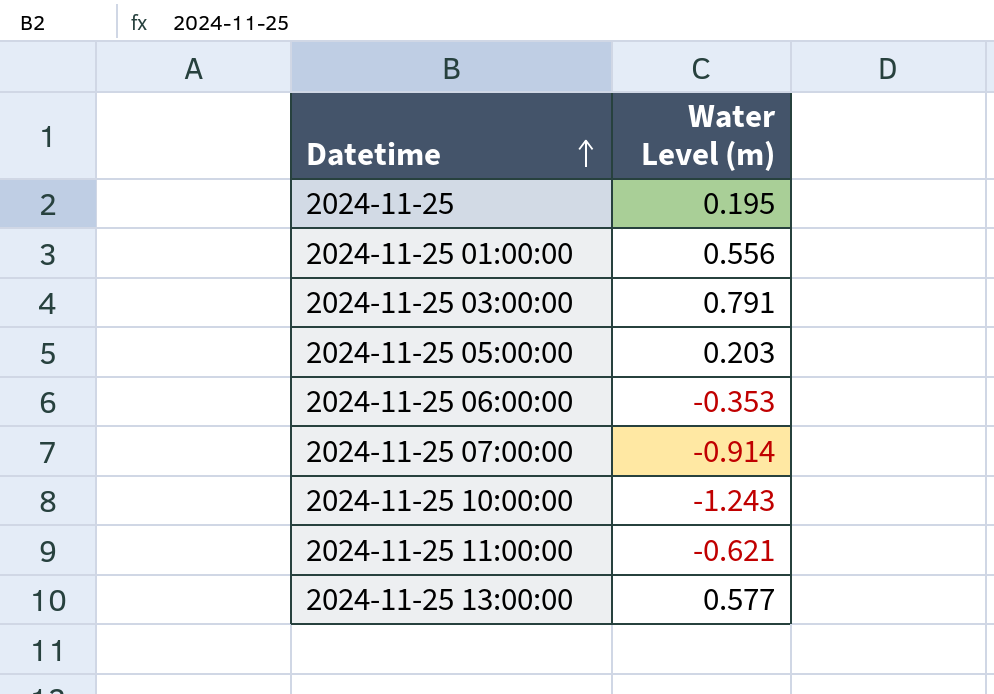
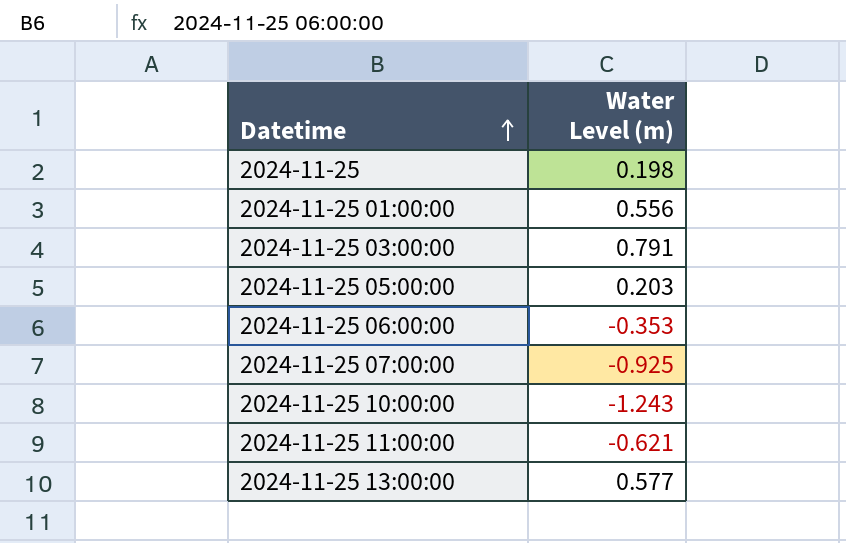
2024-11-25 | Water Level (m): 0.195 -> 0.198
2024-11-25 07:00:00 | Water Level (m): -0.914 -> -0.925

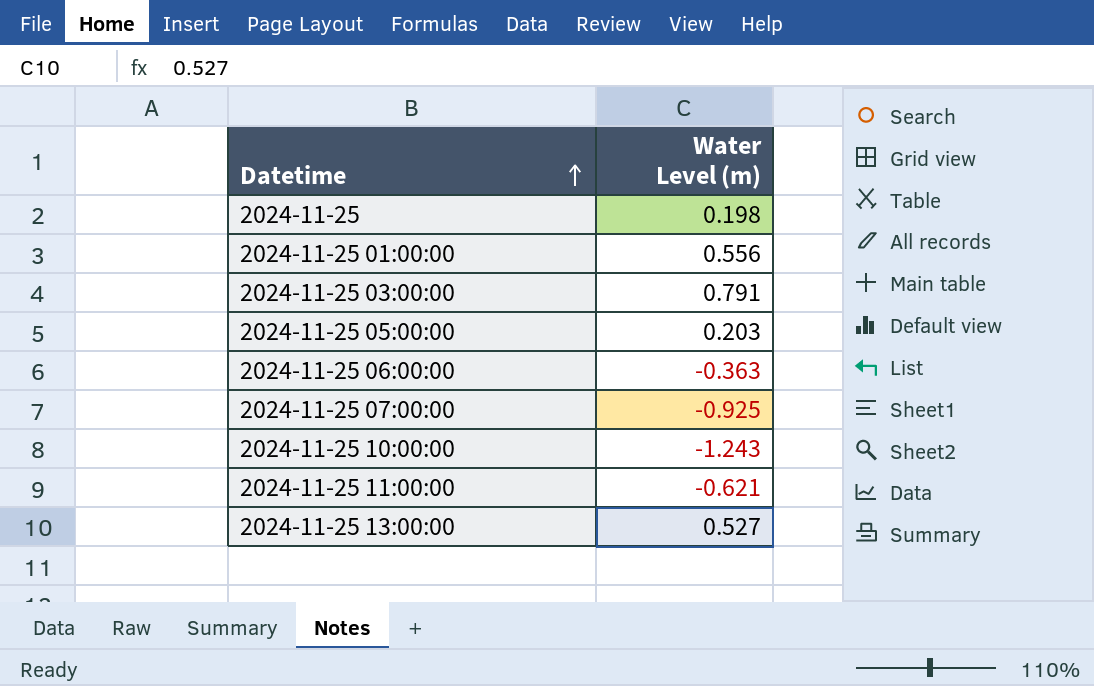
2024-11-25 06:00:00 | Water Level (m): -0.353 -> -0.363
2024-11-25 13:00:00 | Water Level (m): 0.577 -> 0.527

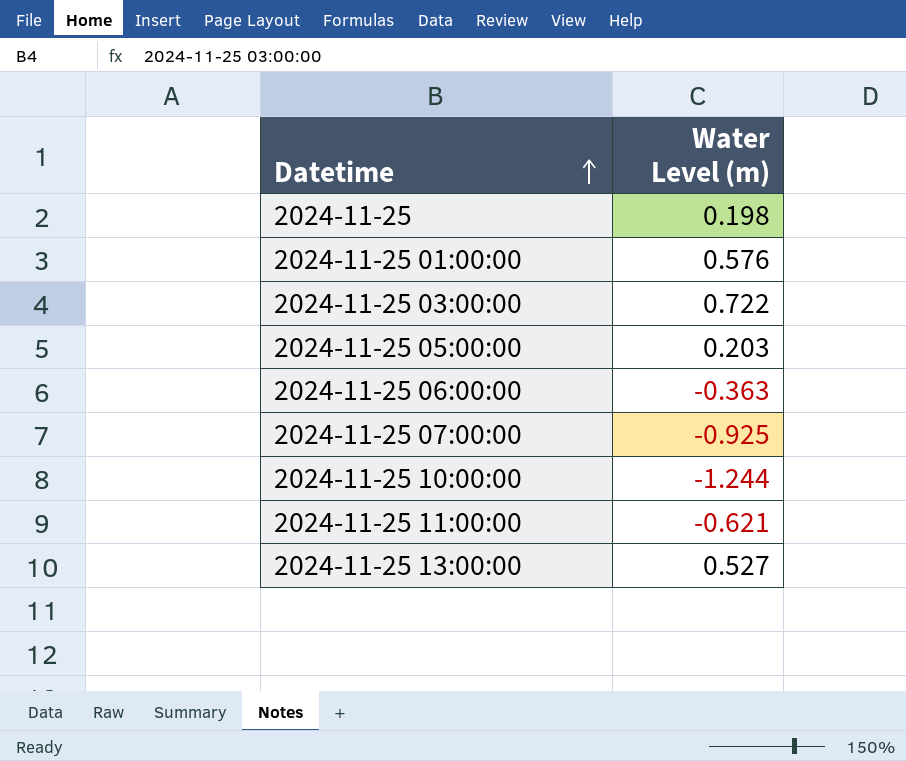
2024-11-25 01:00:00 | Water Level (m): 0.556 -> 0.576
2024-11-25 03:00:00 | Water Level (m): 0.791 -> 0.722
2024-11-25 10:00:00 | Water Level (m): -1.243 -> -1.244

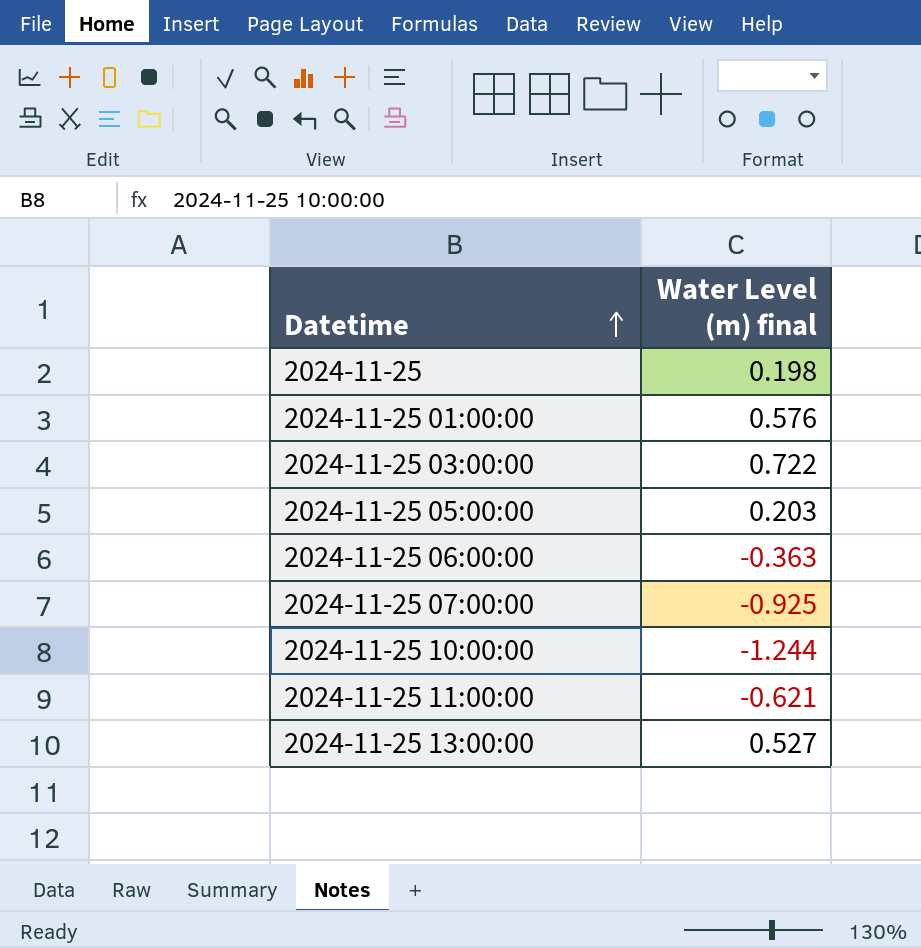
column name: Water Level (m) -> Water Level (m) final

